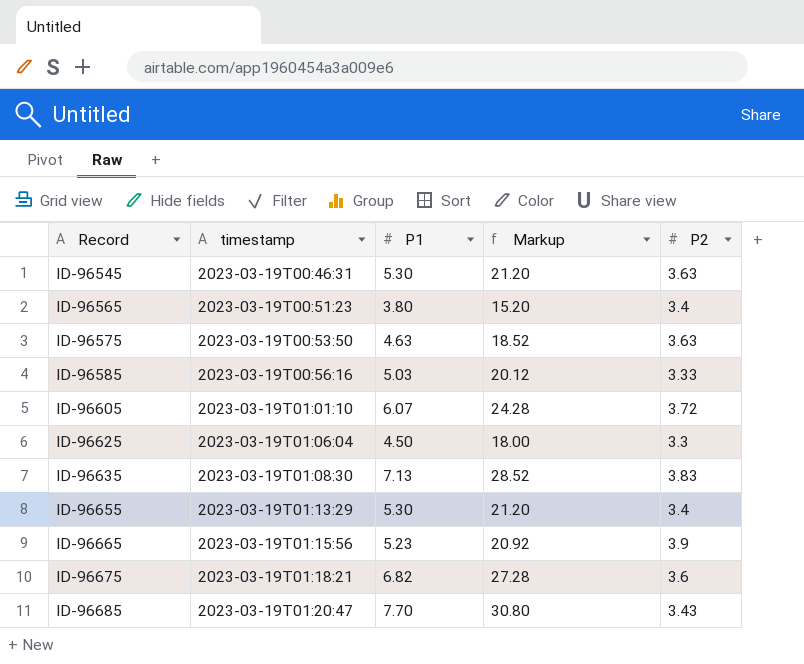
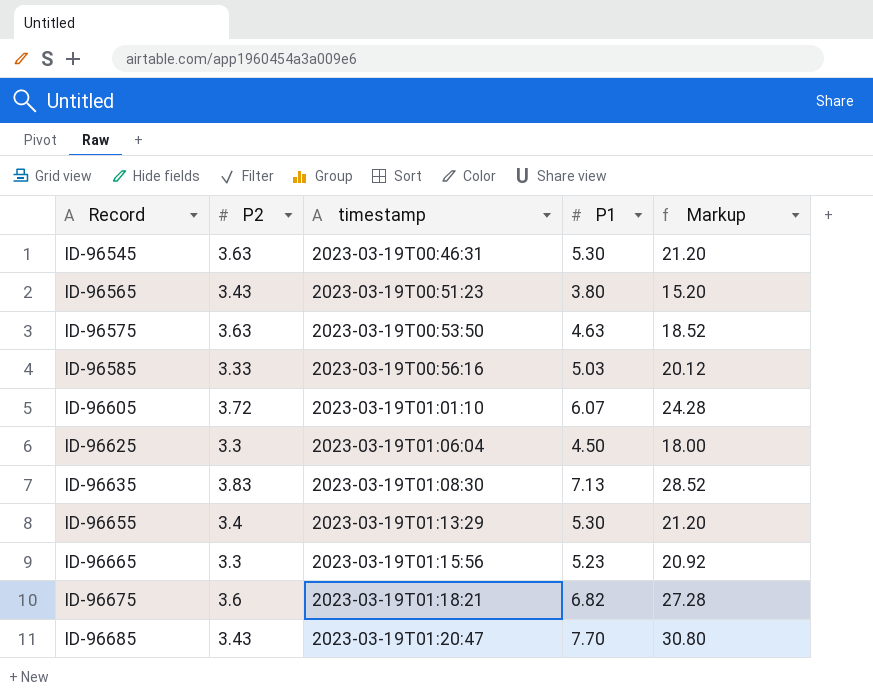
column P2 | position: 5 -> 2
ID-96565 | P2: 3.4 -> 3.43
ID-96665 | P2: 3.9 -> 3.3

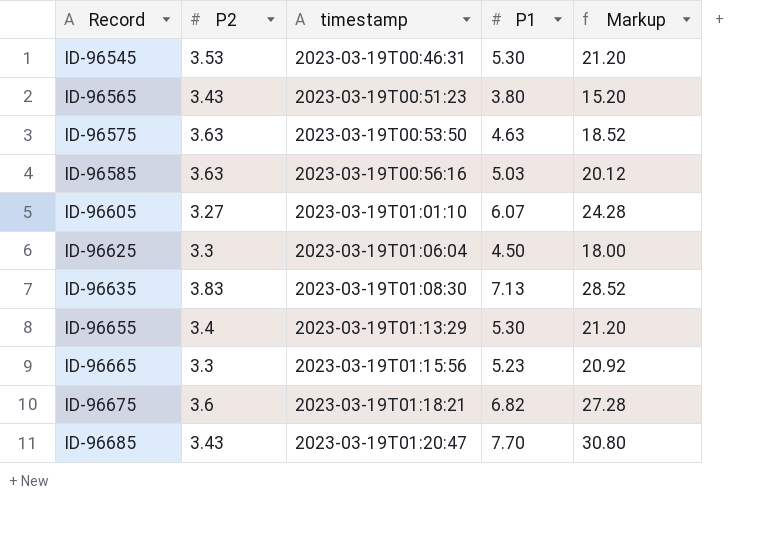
ID-96545 | P2: 3.63 -> 3.53
ID-96585 | P2: 3.33 -> 3.63
ID-96605 | P2: 3.72 -> 3.27

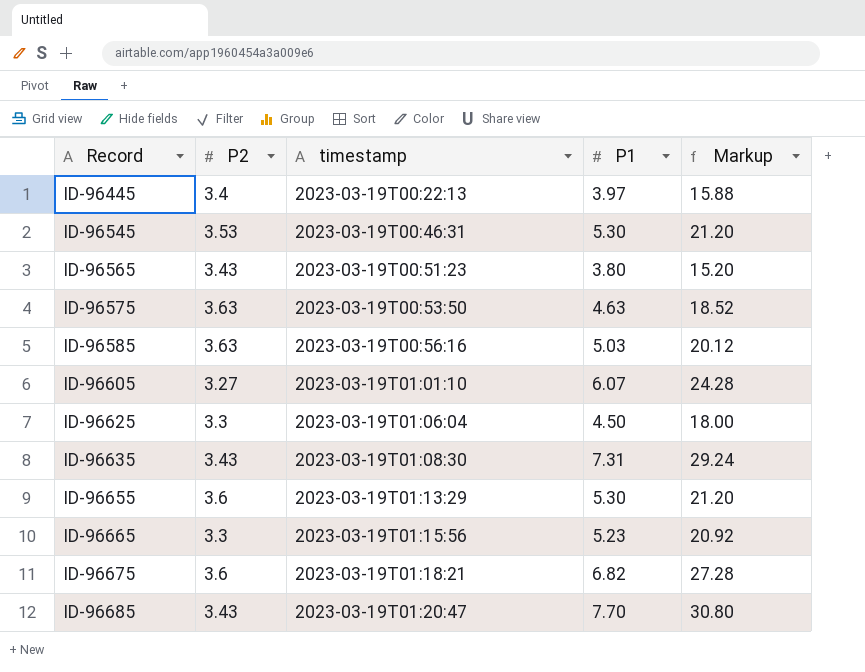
row ID-96445: none -> 3.4 | 2023-03-19T00:22:13 | 3.97 | 15.88
ID-96635 | P2: 3.83 -> 3.43
ID-96635 | P1: 7.13 -> 7.31
ID-96635 | Markup: 28.52 -> 29.24
ID-96655 | P2: 3.4 -> 3.6

